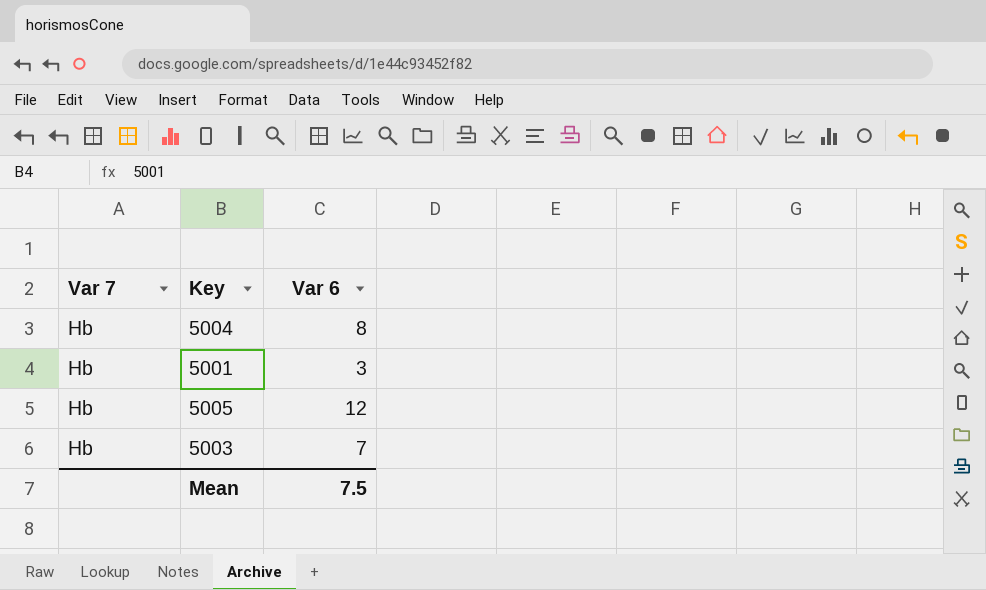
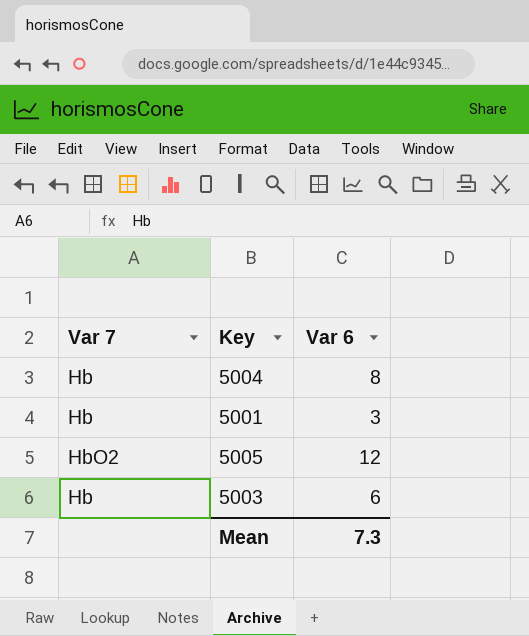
5005 | Var 7: Hb -> HbO2
5003 | Var 6: 7 -> 6
Mean | Var 6: 7.5 -> 7.3

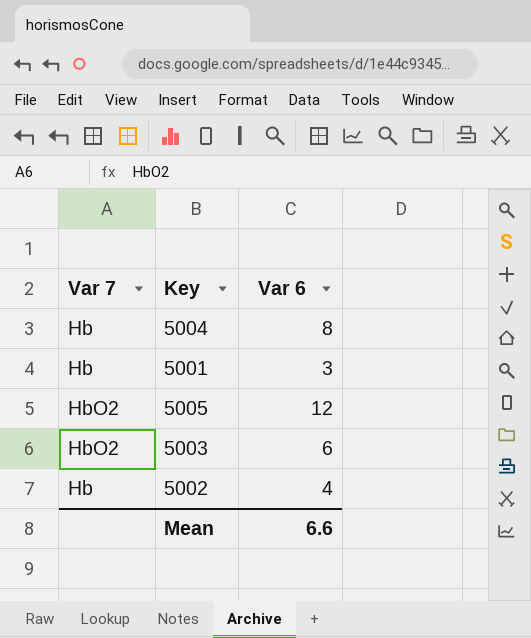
5003 | Var 7: Hb -> HbO2
row 5002: none -> Hb | 4
Mean | Var 6: 7.3 -> 6.6

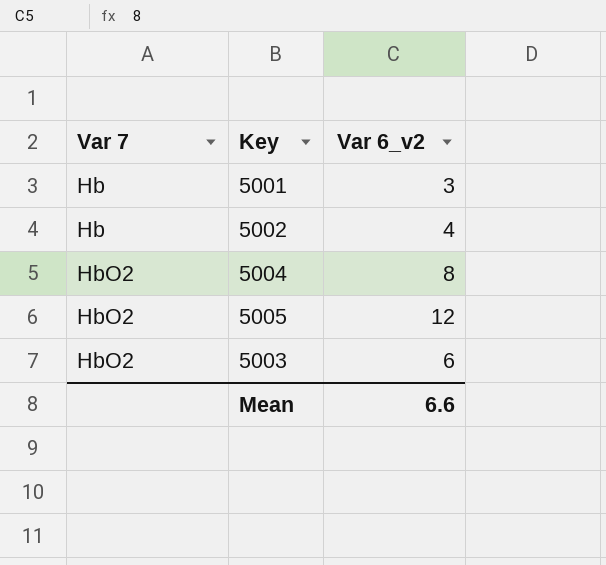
row order: none -> Var 7 ascending
column name: Var 6 -> Var 6_v2
5004 | Var 7: Hb -> HbO2

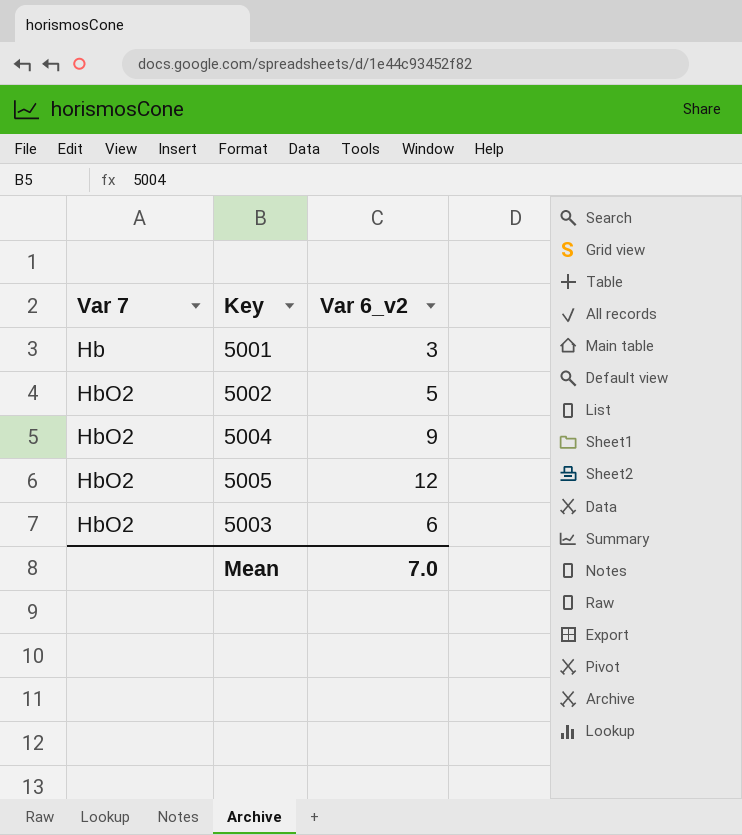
5002 | Var 7: Hb -> HbO2
5002 | Var 6_v2: 4 -> 5
5004 | Var 6_v2: 8 -> 9
Mean | Var 6_v2: 6.6 -> 7.0

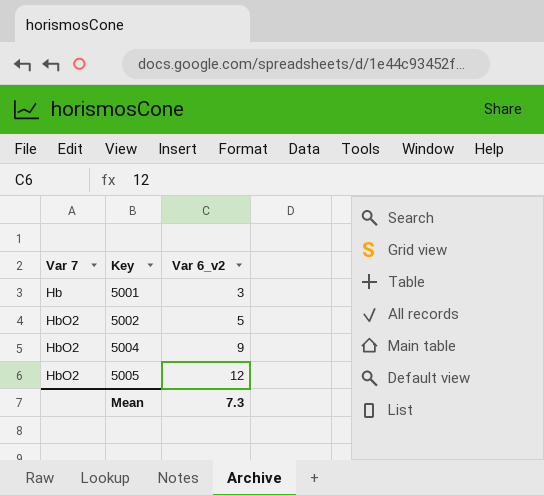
row 5003: HbO2 | 6 -> none
Mean | Var 6_v2: 7.0 -> 7.3

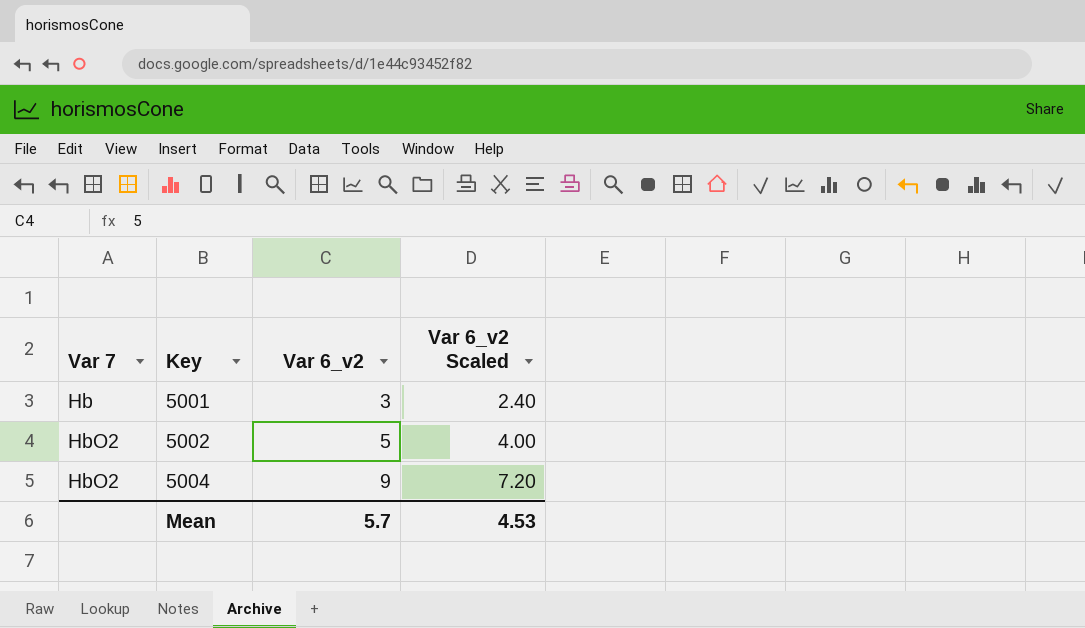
column Var 6_v2 Scaled | formula: none -> [Var 6_v2] * 0.8
row 5005: HbO2 | 12 -> none
Mean | Var 6_v2: 7.3 -> 5.7

